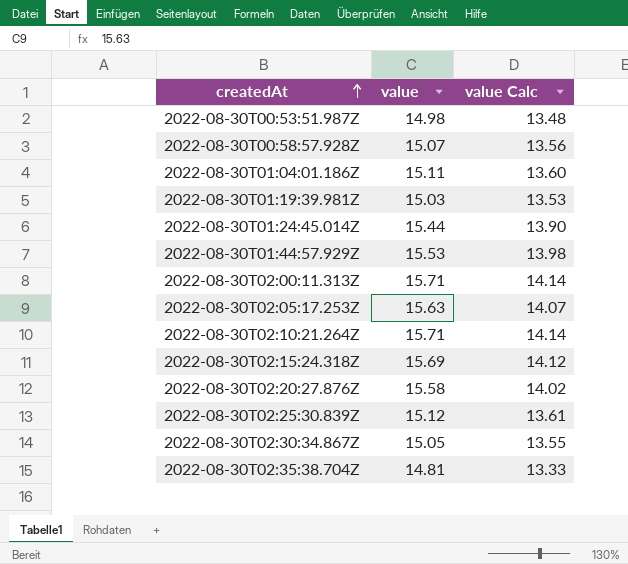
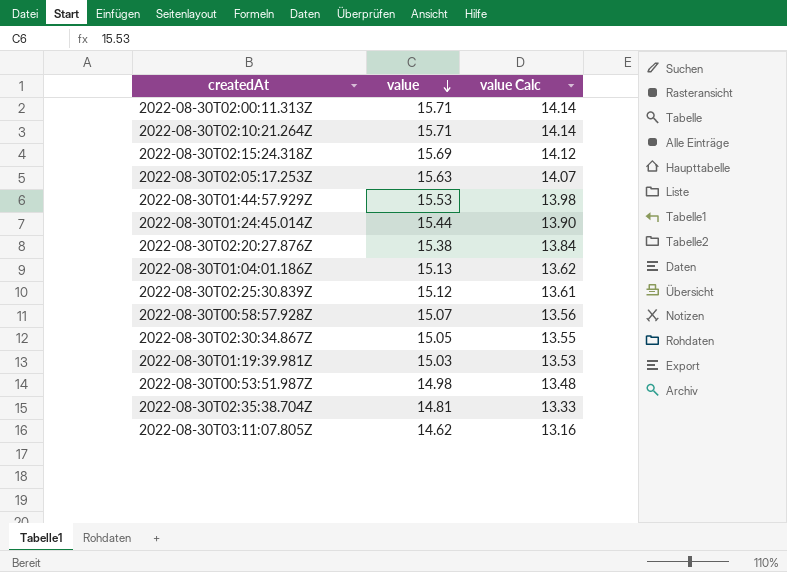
row order: createdAt ascending -> value descending
2022-08-30T02:20:27.876Z | value: 15.58 -> 15.38
2022-08-30T02:20:27.876Z | value Calc: 14.02 -> 13.84
2022-08-30T01:04:01.186Z | value: 15.11 -> 15.13
2022-08-30T01:04:01.186Z | value Calc: 13.60 -> 13.62
row 2022-08-30T03:11:07.805Z: none -> 14.62 | 13.16

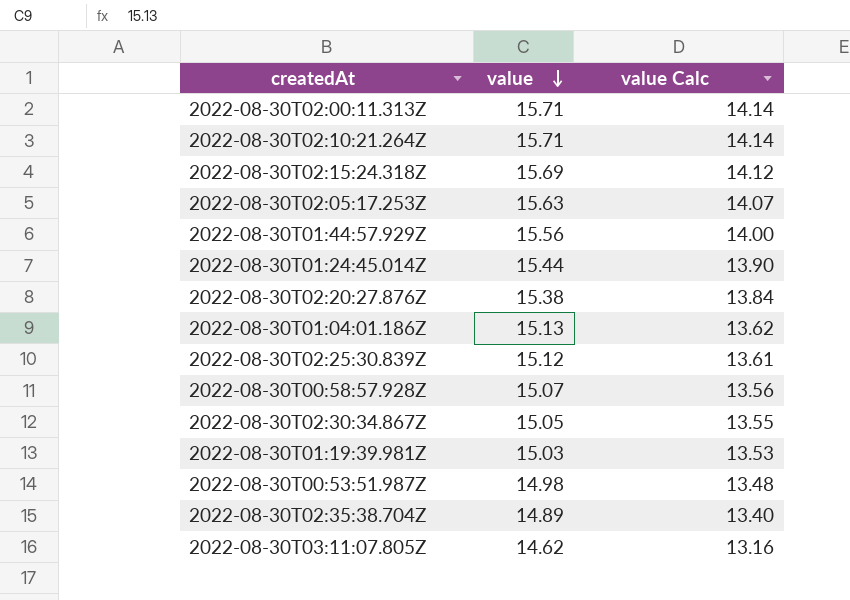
2022-08-30T01:44:57.929Z | value: 15.53 -> 15.56
2022-08-30T01:44:57.929Z | value Calc: 13.98 -> 14.00
2022-08-30T02:35:38.704Z | value: 14.81 -> 14.89
2022-08-30T02:35:38.704Z | value Calc: 13.33 -> 13.40

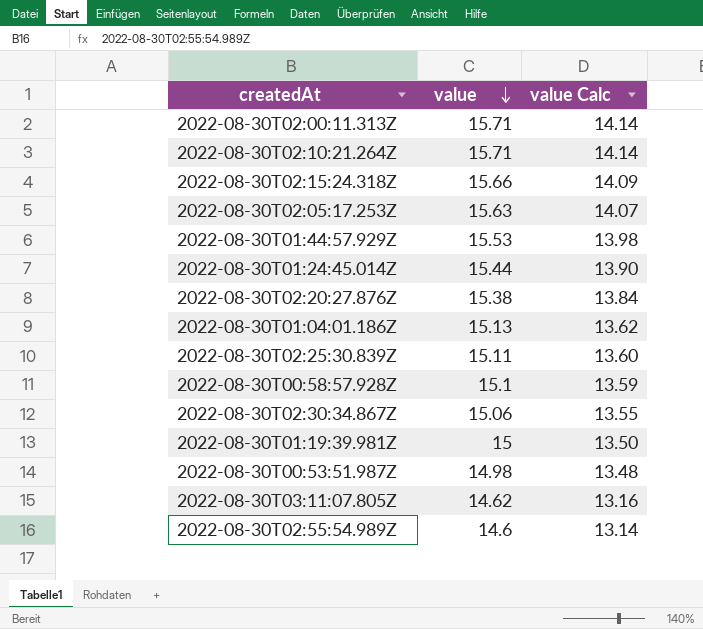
row 2022-08-30T02:35:38.704Z: 14.89 | 13.40 -> none
2022-08-30T02:15:24.318Z | value: 15.69 -> 15.66
2022-08-30T02:15:24.318Z | value Calc: 14.12 -> 14.09
2022-08-30T01:44:57.929Z | value: 15.56 -> 15.53
2022-08-30T01:44:57.929Z | value Calc: 14.00 -> 13.98
2022-08-30T02:25:30.839Z | value: 15.12 -> 15.11
2022-08-30T02:25:30.839Z | value Calc: 13.61 -> 13.60
2022-08-30T00:58:57.928Z | value: 15.07 -> 15.1
2022-08-30T00:58:57.928Z | value Calc: 13.56 -> 13.59
2022-08-30T02:30:34.867Z | value: 15.05 -> 15.06
2022-08-30T01:19:39.981Z | value: 15.03 -> 15
2022-08-30T01:19:39.981Z | value Calc: 13.53 -> 13.50
row 2022-08-30T02:55:54.989Z: none -> 14.6 | 13.14

